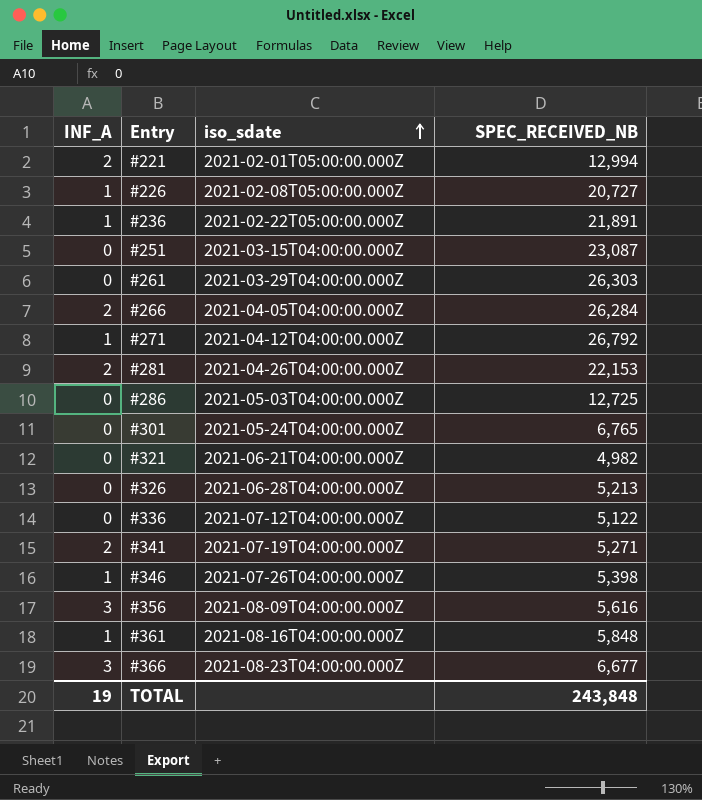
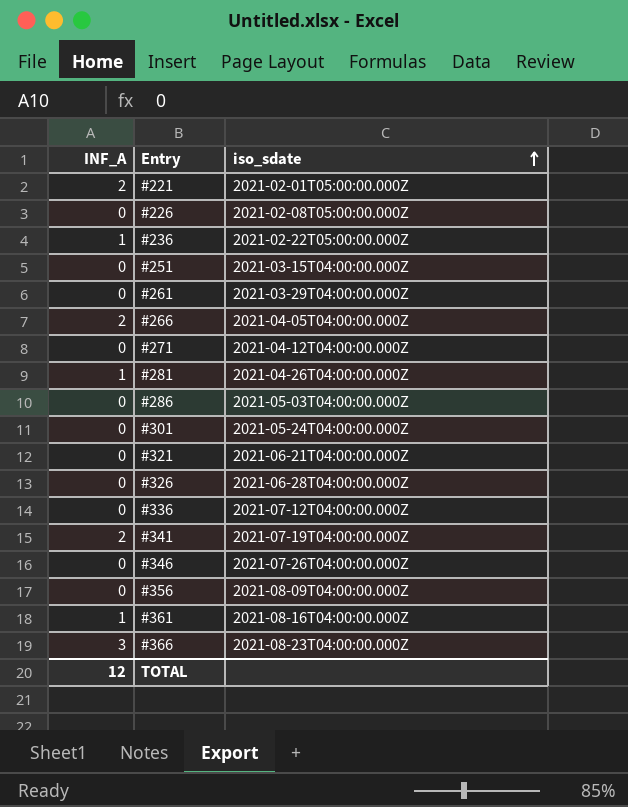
column SPEC_RECEIVED_NB | position: 4 -> none
#226 | INF_A: 1 -> 0
#271 | INF_A: 1 -> 0
#281 | INF_A: 2 -> 1
#346 | INF_A: 1 -> 0
#356 | INF_A: 3 -> 0
TOTAL | INF_A: 19 -> 12

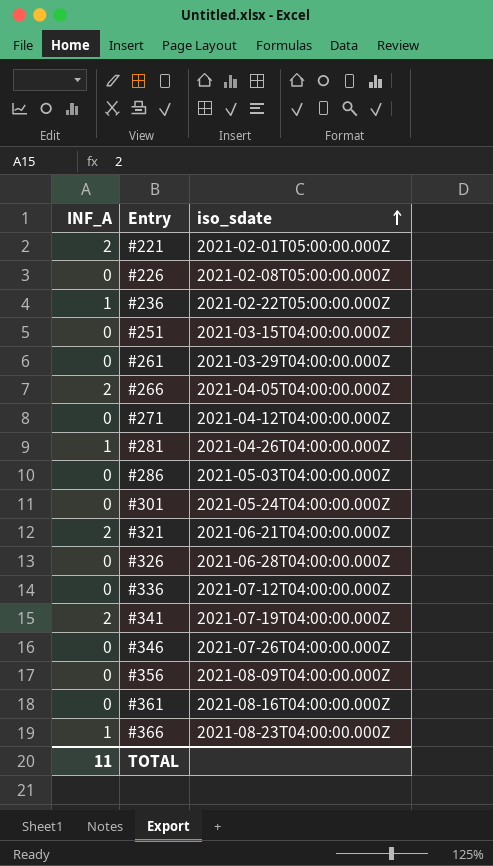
#321 | INF_A: 0 -> 2
#361 | INF_A: 1 -> 0
#366 | INF_A: 3 -> 1
TOTAL | INF_A: 12 -> 11

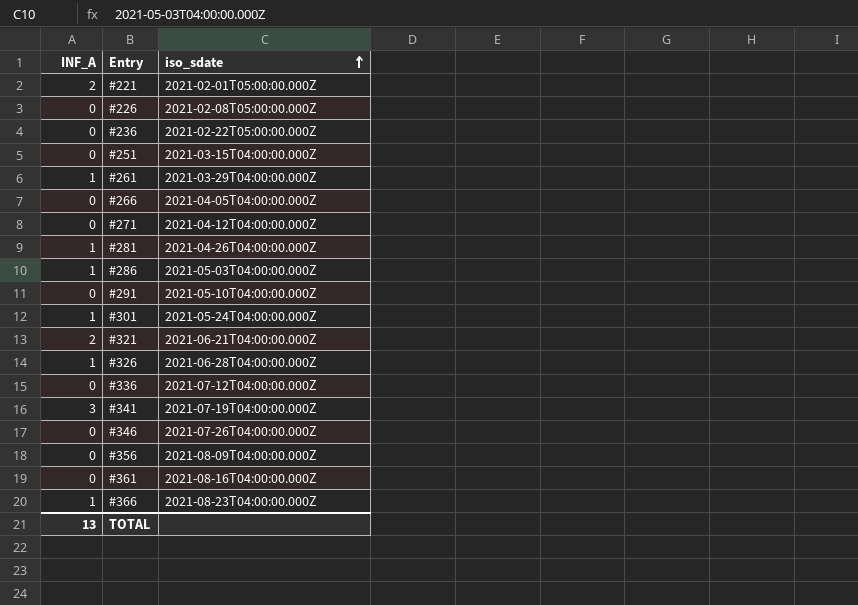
#236 | INF_A: 1 -> 0
#261 | INF_A: 0 -> 1
#266 | INF_A: 2 -> 0
#286 | INF_A: 0 -> 1
row #291: none -> 0 | 2021-05-10T04:00:00.000Z
#301 | INF_A: 0 -> 1
#326 | INF_A: 0 -> 1
#341 | INF_A: 2 -> 3
TOTAL | INF_A: 11 -> 13

